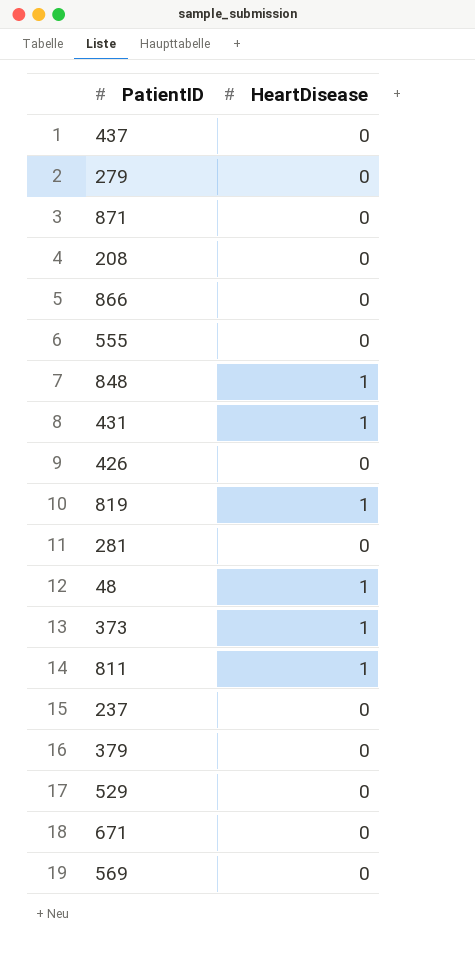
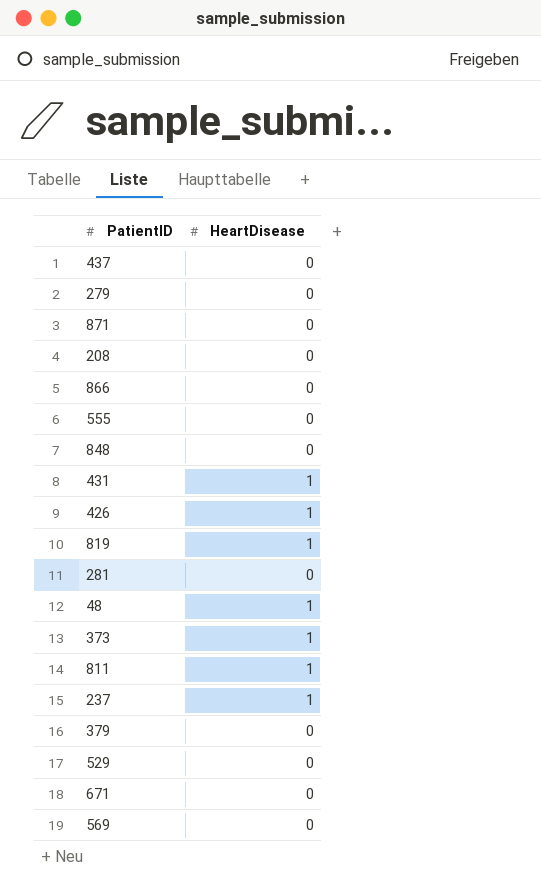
848 | HeartDisease: 1 -> 0
426 | HeartDisease: 0 -> 1
237 | HeartDisease: 0 -> 1

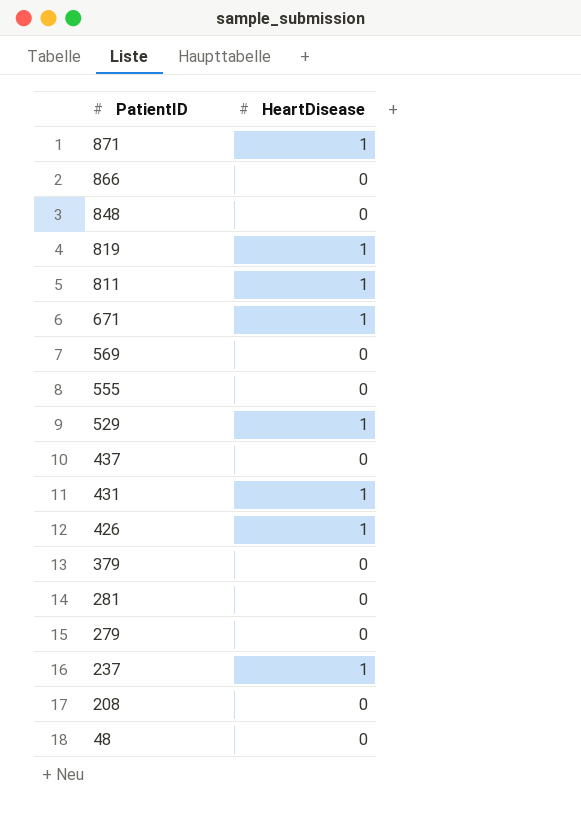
row order: none -> PatientID descending
row 373: 1 -> none
871 | HeartDisease: 0 -> 1
671 | HeartDisease: 0 -> 1
529 | HeartDisease: 0 -> 1
48 | HeartDisease: 1 -> 0

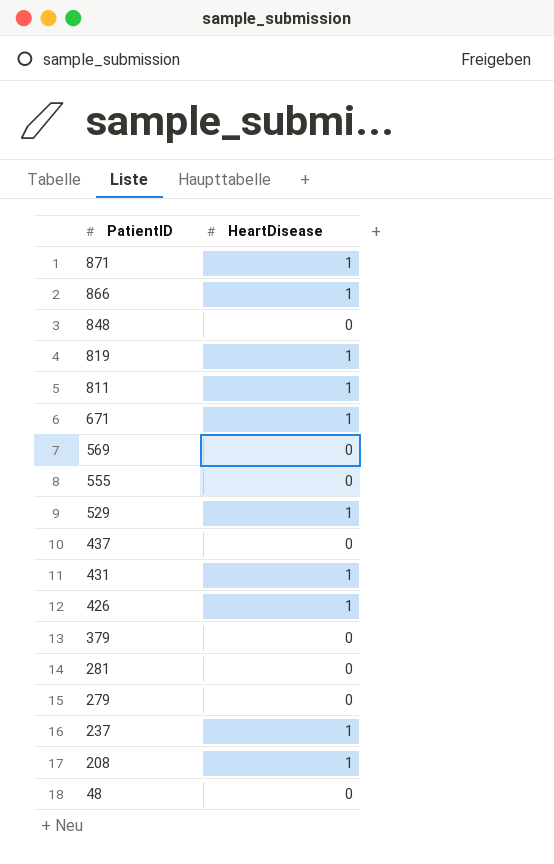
866 | HeartDisease: 0 -> 1
208 | HeartDisease: 0 -> 1

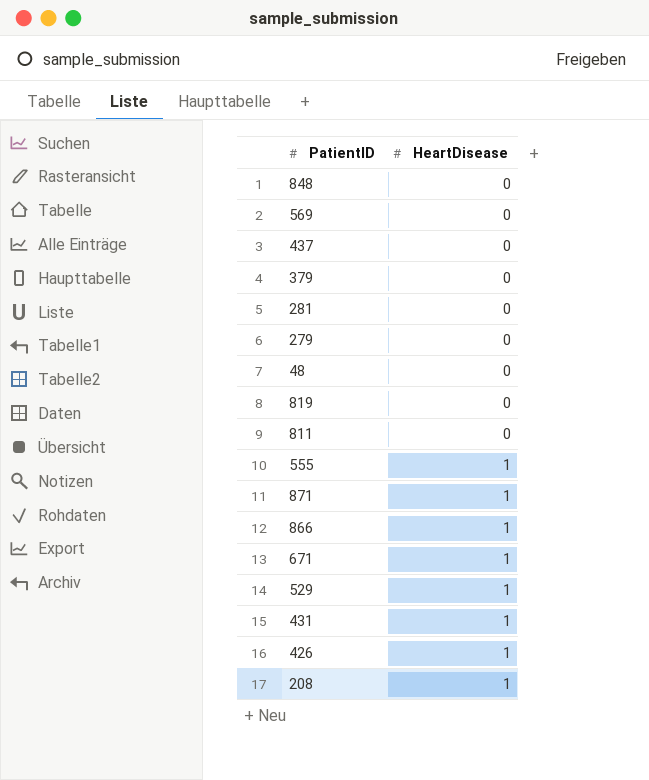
row order: PatientID descending -> HeartDisease ascending
row 237: 1 -> none
819 | HeartDisease: 1 -> 0
811 | HeartDisease: 1 -> 0
555 | HeartDisease: 0 -> 1

